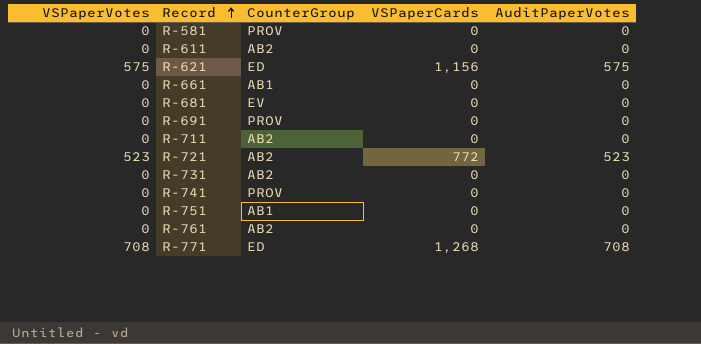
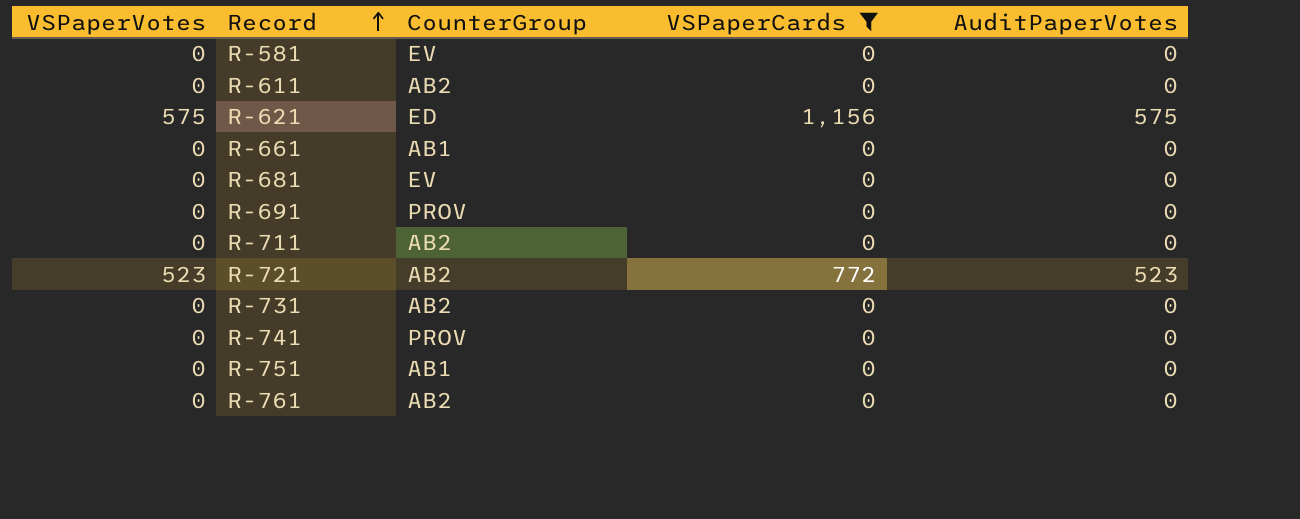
filter: none -> VSPaperCards != 1,268
R-581 | CounterGroup: PROV -> EV

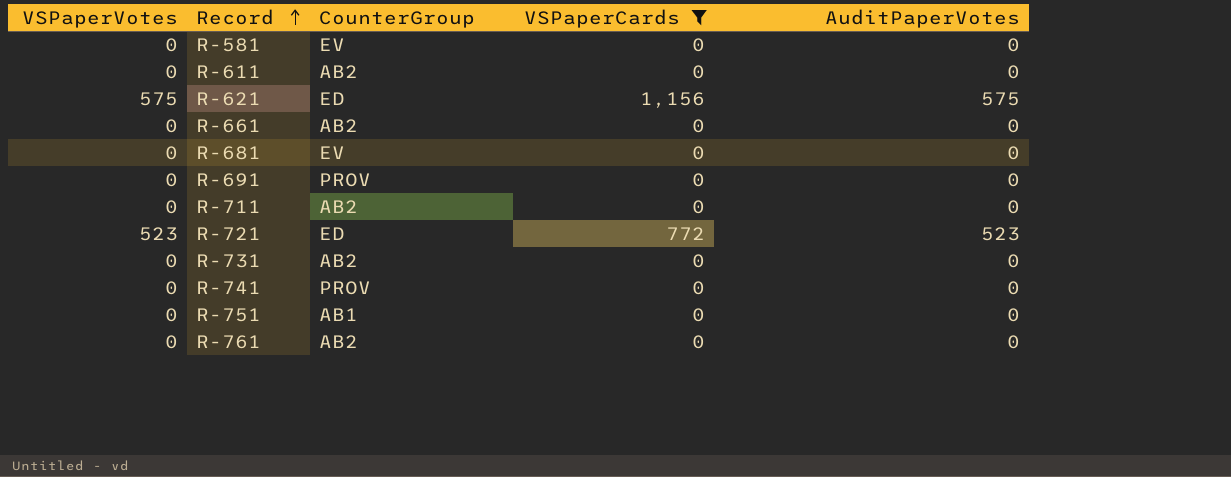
R-661 | CounterGroup: AB1 -> AB2
R-721 | CounterGroup: AB2 -> ED

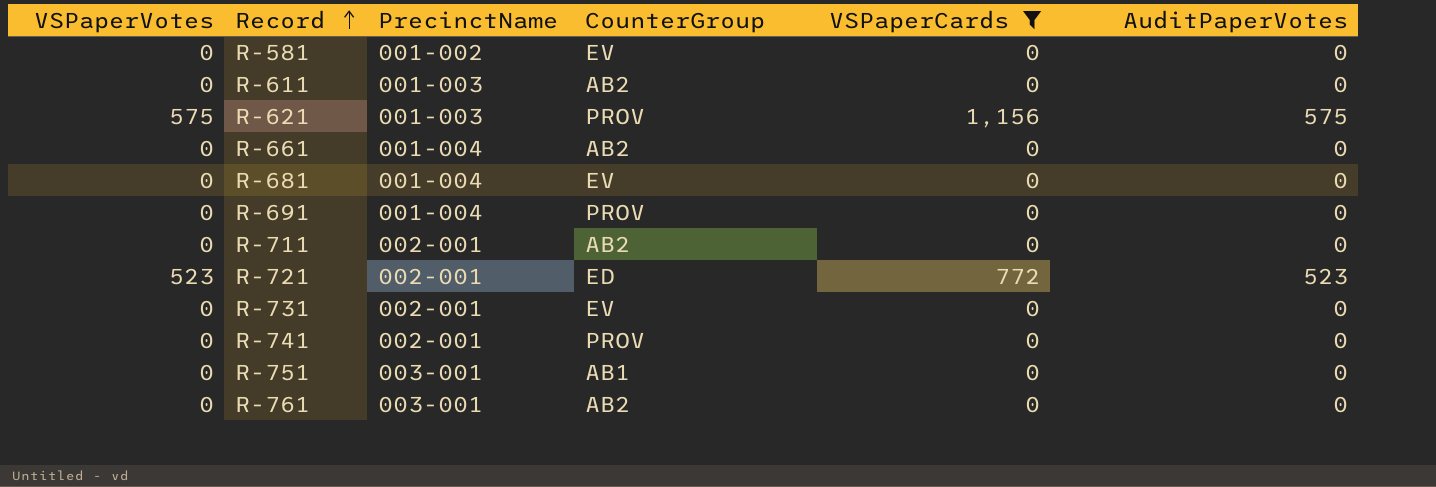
column PrecinctName | position: none -> 3
R-621 | CounterGroup: ED -> PROV
R-731 | CounterGroup: AB2 -> EV

